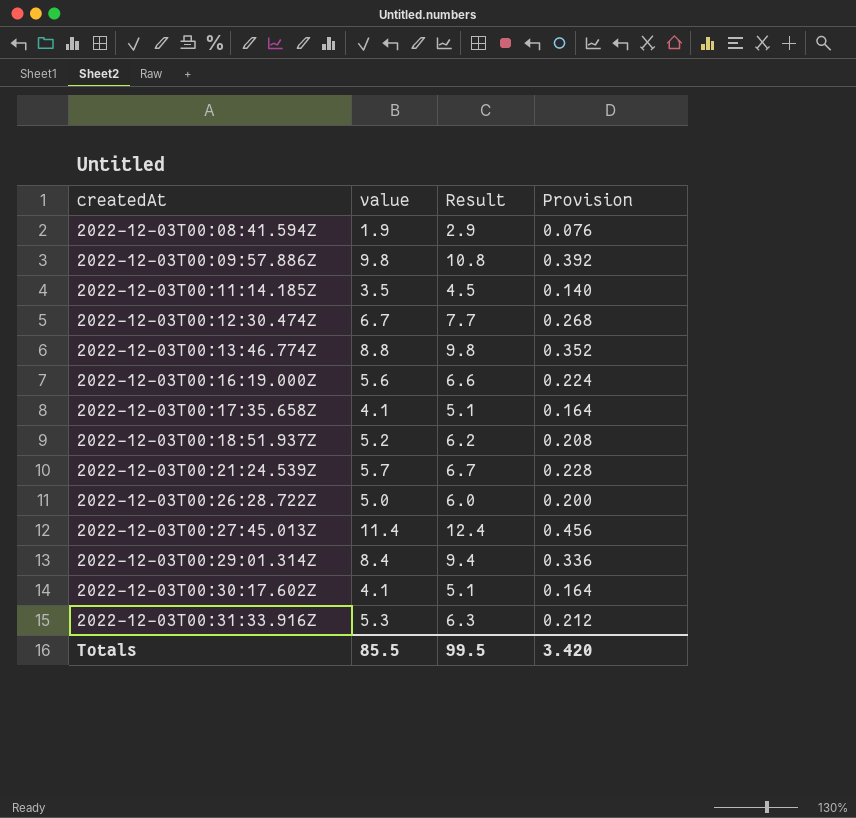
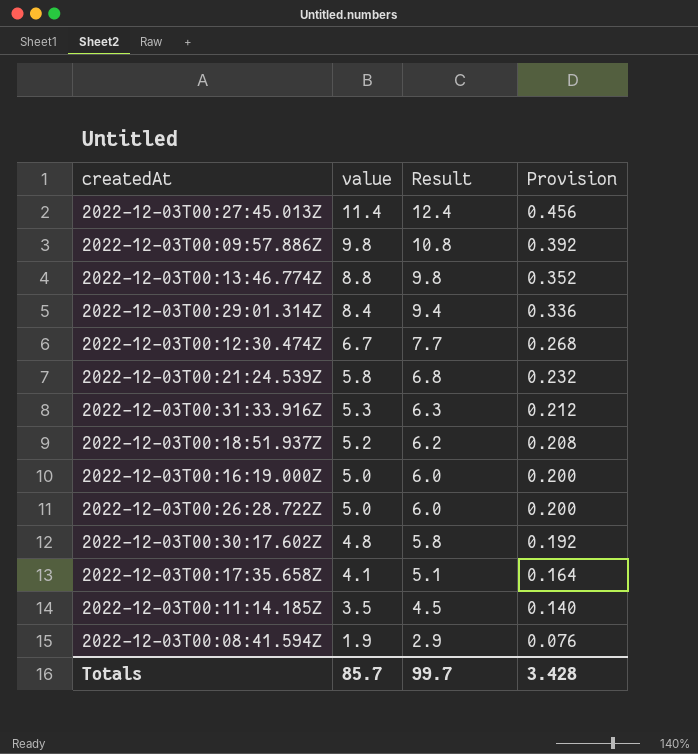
row order: createdAt ascending -> value descending
2022-12-03T00:21:24.539Z | value: 5.7 -> 5.8
2022-12-03T00:21:24.539Z | Result: 6.7 -> 6.8
2022-12-03T00:21:24.539Z | Provision: 0.228 -> 0.232
2022-12-03T00:16:19.000Z | value: 5.6 -> 5.0
2022-12-03T00:16:19.000Z | Result: 6.6 -> 6.0
2022-12-03T00:16:19.000Z | Provision: 0.224 -> 0.200
2022-12-03T00:30:17.602Z | value: 4.1 -> 4.8
2022-12-03T00:30:17.602Z | Result: 5.1 -> 5.8
2022-12-03T00:30:17.602Z | Provision: 0.164 -> 0.192
Totals | value: 85.5 -> 85.7
Totals | Result: 99.5 -> 99.7
Totals | Provision: 3.420 -> 3.428

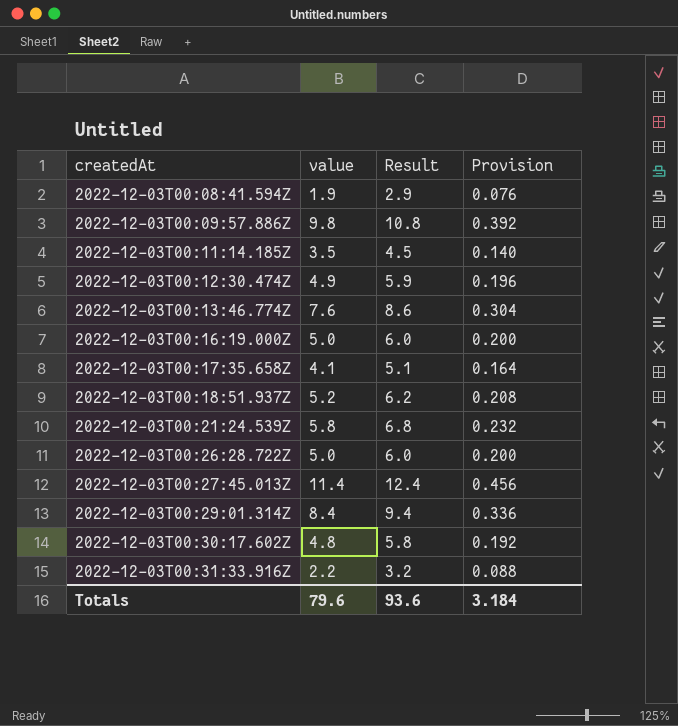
row order: value descending -> createdAt ascending
2022-12-03T00:12:30.474Z | value: 6.7 -> 4.9
2022-12-03T00:12:30.474Z | Result: 7.7 -> 5.9
2022-12-03T00:12:30.474Z | Provision: 0.268 -> 0.196
2022-12-03T00:13:46.774Z | value: 8.8 -> 7.6
2022-12-03T00:13:46.774Z | Result: 9.8 -> 8.6
2022-12-03T00:13:46.774Z | Provision: 0.352 -> 0.304
2022-12-03T00:31:33.916Z | value: 5.3 -> 2.2
2022-12-03T00:31:33.916Z | Result: 6.3 -> 3.2
2022-12-03T00:31:33.916Z | Provision: 0.212 -> 0.088
Totals | value: 85.7 -> 79.6
Totals | Result: 99.7 -> 93.6
Totals | Provision: 3.428 -> 3.184

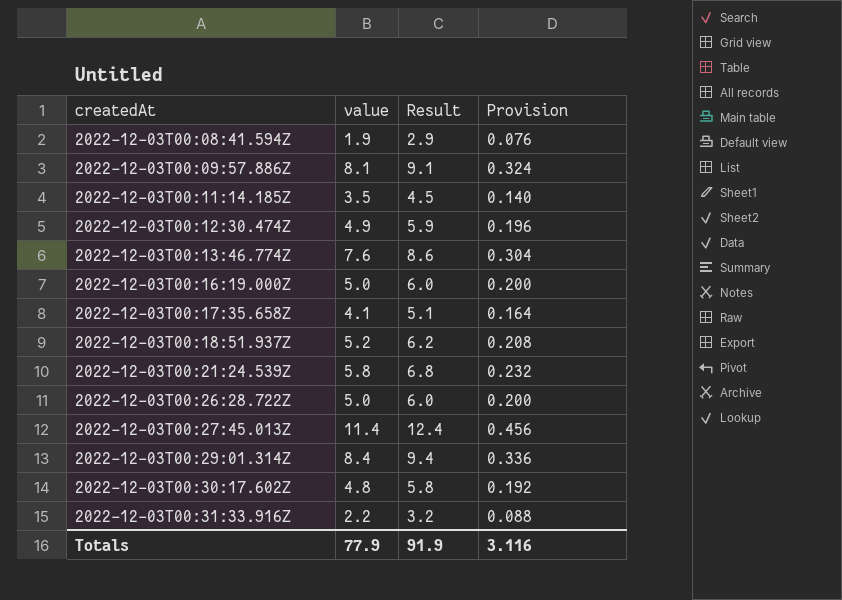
2022-12-03T00:09:57.886Z | value: 9.8 -> 8.1
2022-12-03T00:09:57.886Z | Result: 10.8 -> 9.1
2022-12-03T00:09:57.886Z | Provision: 0.392 -> 0.324
Totals | value: 79.6 -> 77.9
Totals | Result: 93.6 -> 91.9
Totals | Provision: 3.184 -> 3.116

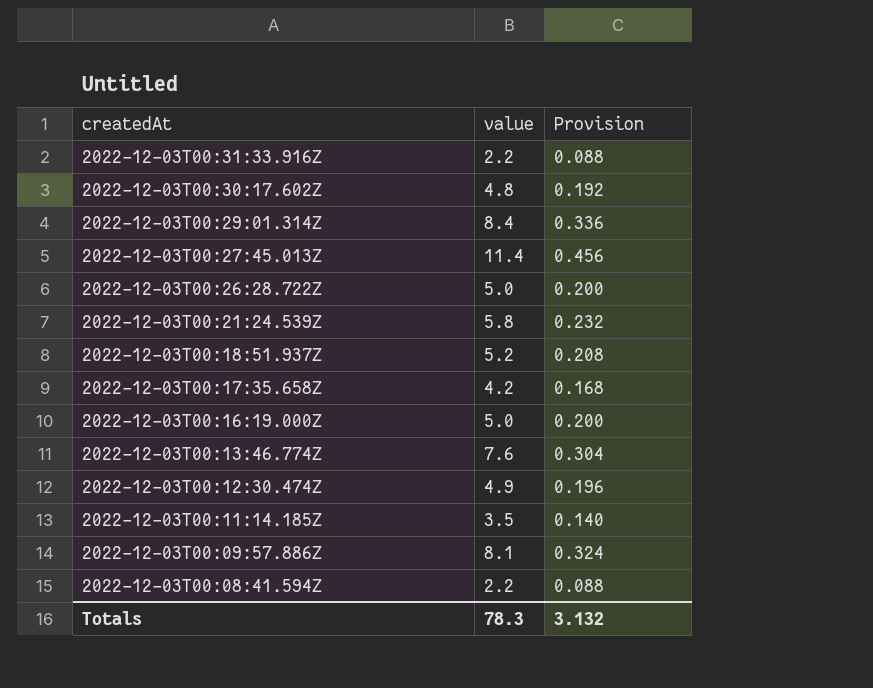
row order: createdAt ascending -> createdAt descending
column Result | formula: [value] + 1 -> none
2022-12-03T00:17:35.658Z | value: 4.1 -> 4.2
2022-12-03T00:17:35.658Z | Provision: 0.164 -> 0.168
2022-12-03T00:08:41.594Z | value: 1.9 -> 2.2
2022-12-03T00:08:41.594Z | Provision: 0.076 -> 0.088
Totals | value: 77.9 -> 78.3
Totals | Provision: 3.116 -> 3.132

